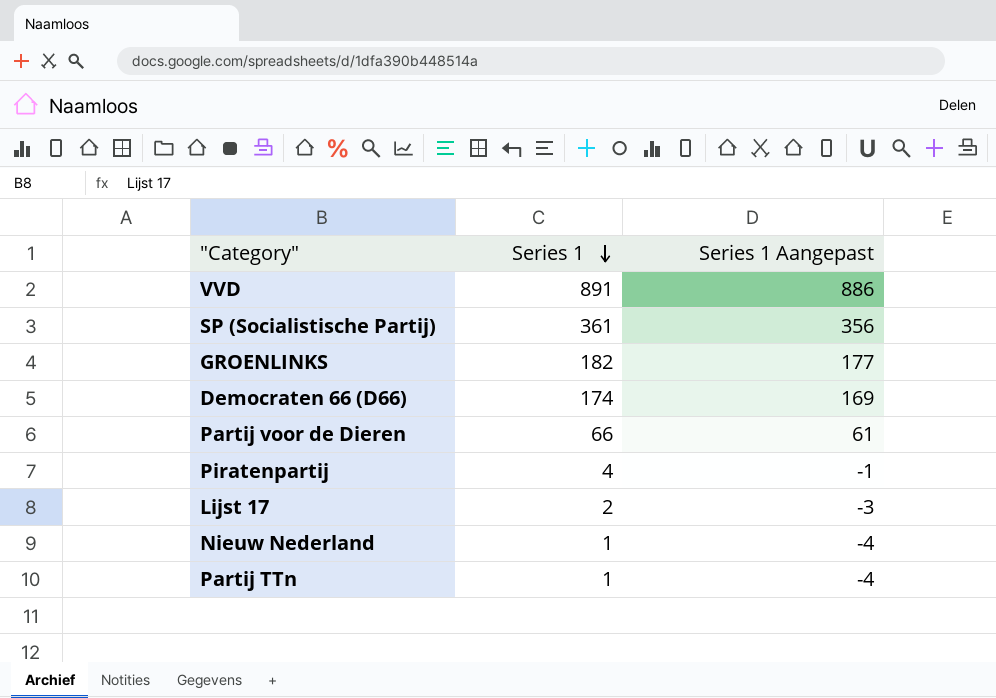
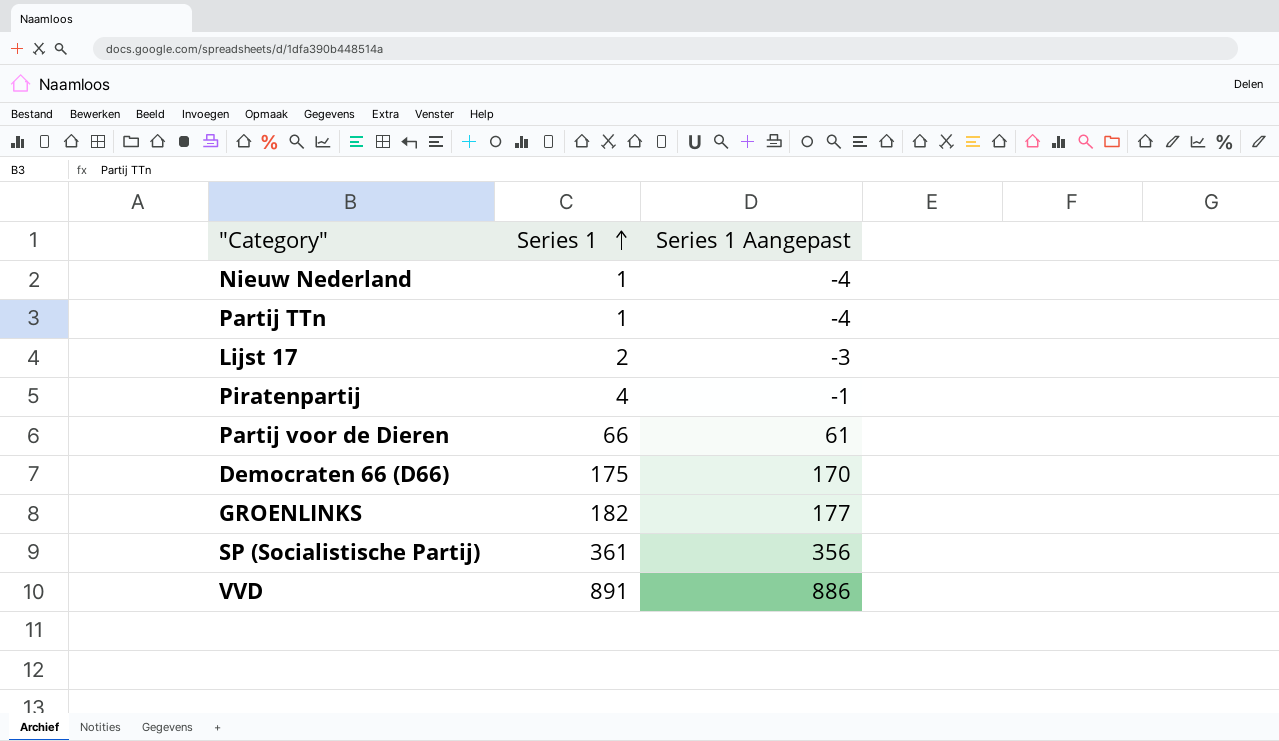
row order: Series 1 descending -> Series 1 ascending
Democraten 66 (D66) | Series 1: 174 -> 175
Democraten 66 (D66) | Series 1 Aangepast: 169 -> 170

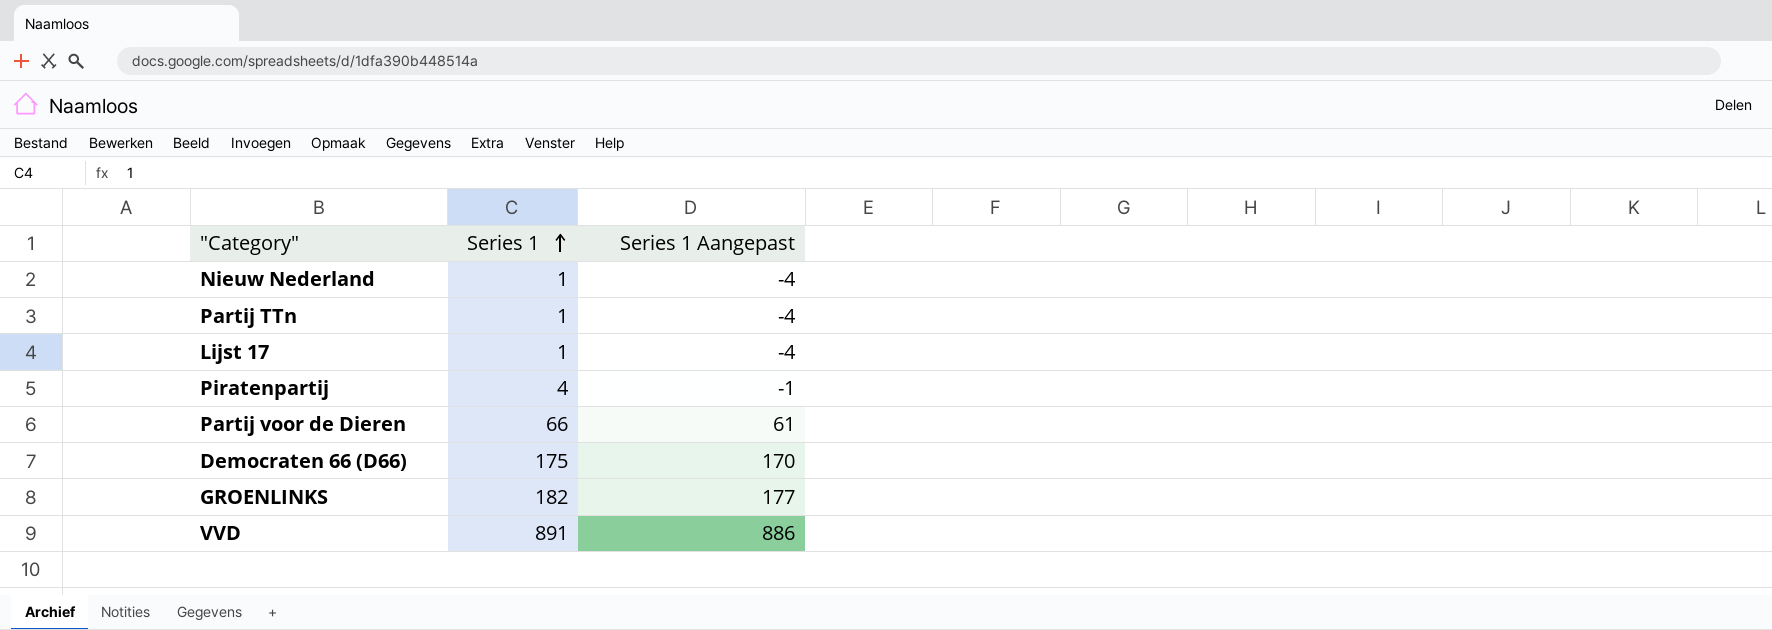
row SP (Socialistische Partij): 361 | 356 -> none
Lijst 17 | Series 1: 2 -> 1
Lijst 17 | Series 1 Aangepast: -3 -> -4

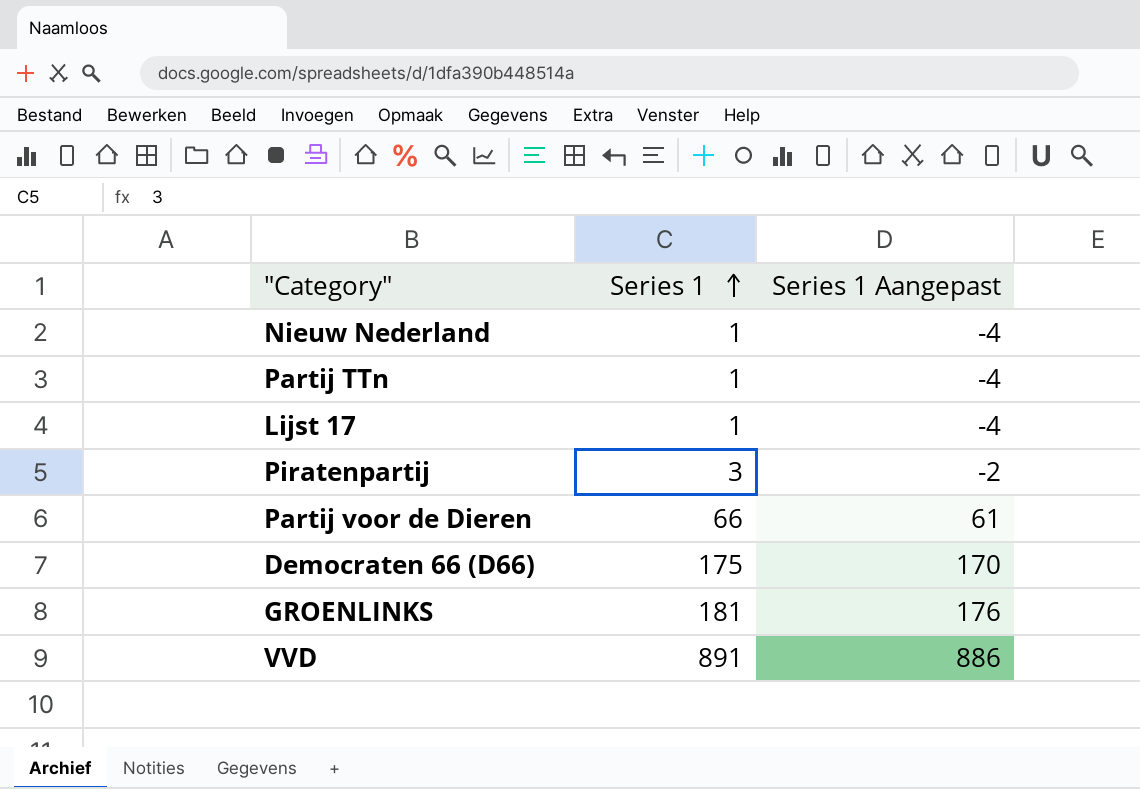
Piratenpartij | Series 1: 4 -> 3
Piratenpartij | Series 1 Aangepast: -1 -> -2
GROENLINKS | Series 1: 182 -> 181
GROENLINKS | Series 1 Aangepast: 177 -> 176

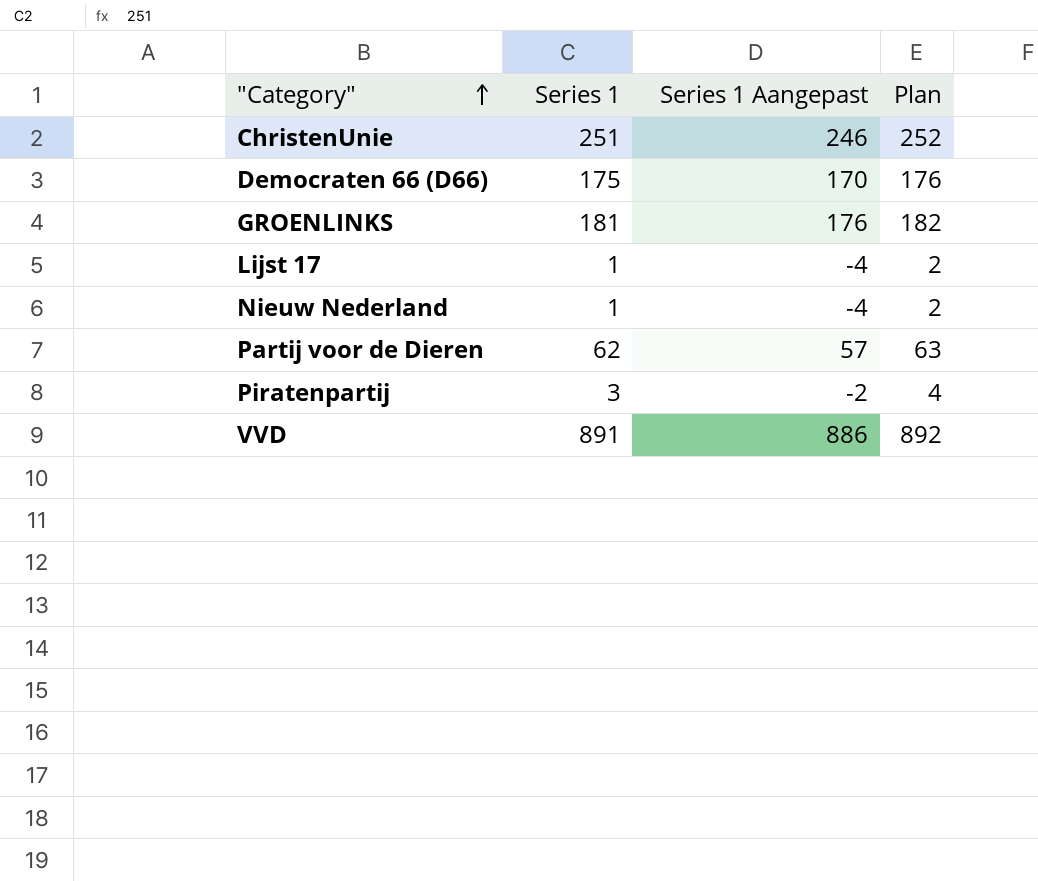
row order: Series 1 ascending -> "Category" ascending
column Plan | formula: none -> [Series 1] + 1
row Partij TTn: 1 | -4 -> none
row ChristenUnie: none -> 251 | 246 | 252
Partij voor de Dieren | Series 1: 66 -> 62
Partij voor de Dieren | Series 1 Aangepast: 61 -> 57

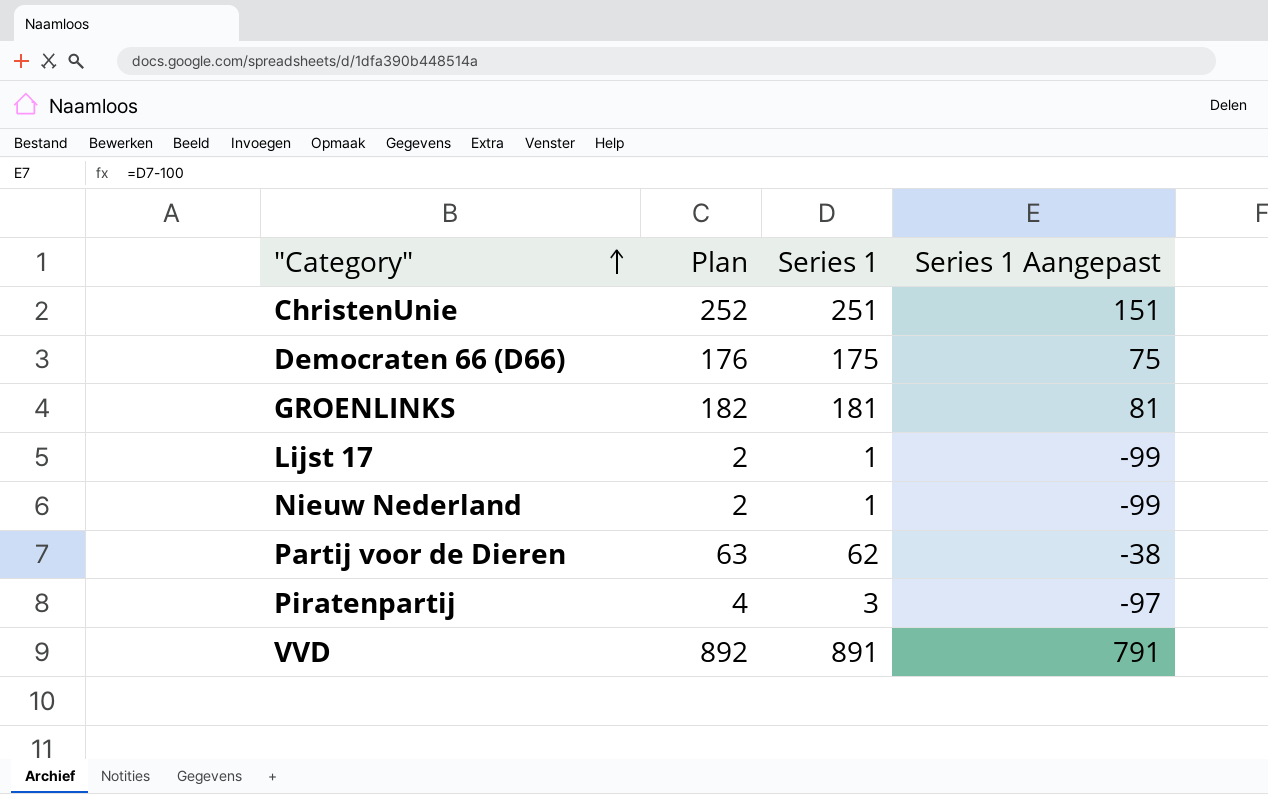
column Plan | position: 4 -> 2
column Series 1 Aangepast | formula: [Series 1] - 5 -> [Series 1] - 100

